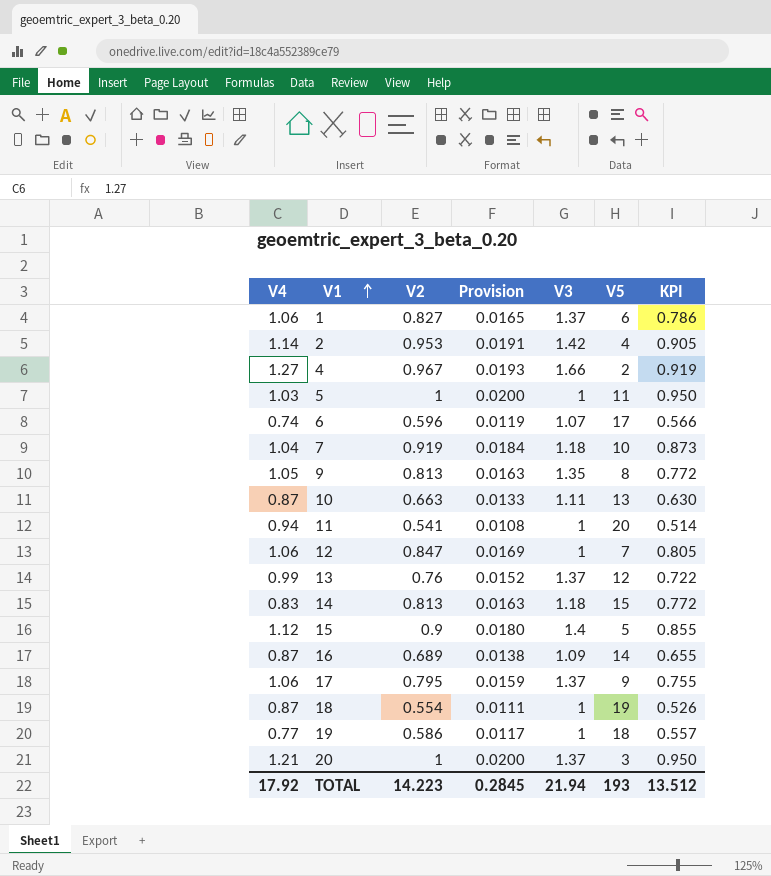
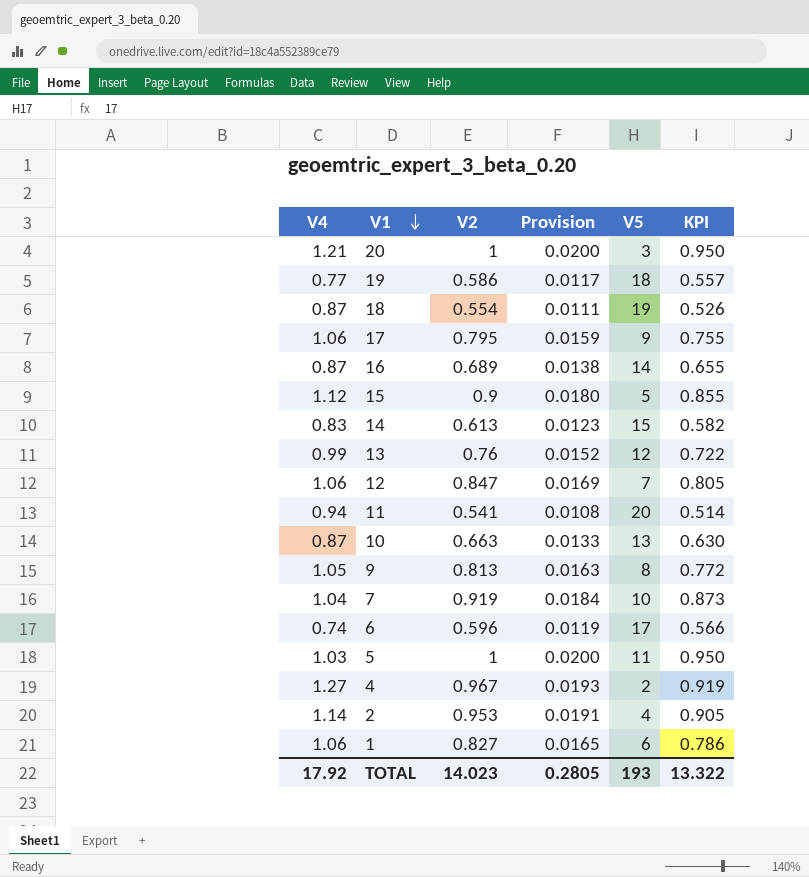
row order: V1 ascending -> V1 descending
column V3 | position: 5 -> none
14 | V2: 0.813 -> 0.613
14 | Provision: 0.0163 -> 0.0123
14 | KPI: 0.772 -> 0.582
TOTAL | V2: 14.223 -> 14.023
TOTAL | Provision: 0.2845 -> 0.2805
TOTAL | KPI: 13.512 -> 13.322

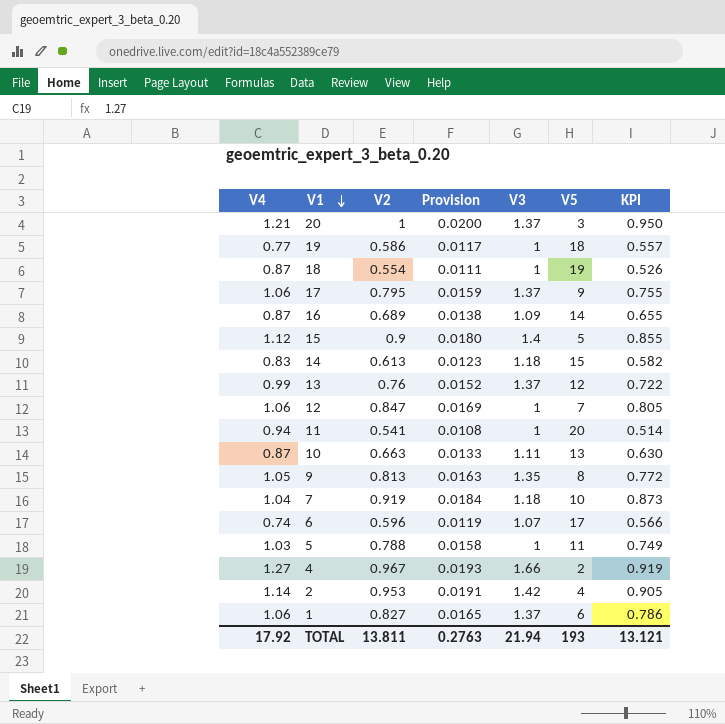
column V3 | position: none -> 5
5 | V2: 1 -> 0.788
5 | Provision: 0.0200 -> 0.0158
5 | KPI: 0.950 -> 0.749
TOTAL | V2: 14.023 -> 13.811
TOTAL | Provision: 0.2805 -> 0.2763
TOTAL | KPI: 13.322 -> 13.121

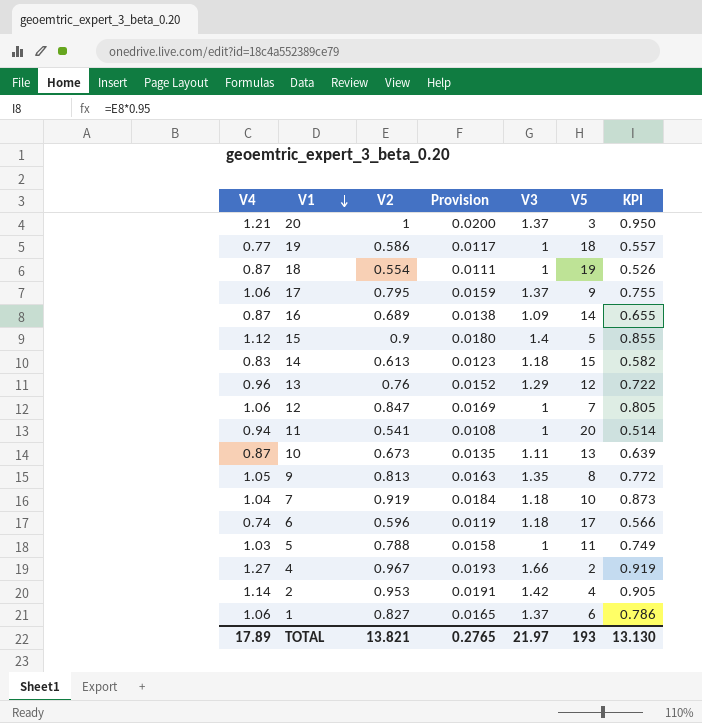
13 | V4: 0.99 -> 0.96
13 | V3: 1.37 -> 1.29
10 | V2: 0.663 -> 0.673
10 | Provision: 0.0133 -> 0.0135
10 | KPI: 0.630 -> 0.639
6 | V3: 1.07 -> 1.18
TOTAL | V4: 17.92 -> 17.89
TOTAL | V2: 13.811 -> 13.821
TOTAL | Provision: 0.2763 -> 0.2765
TOTAL | V3: 21.94 -> 21.97
TOTAL | KPI: 13.121 -> 13.130

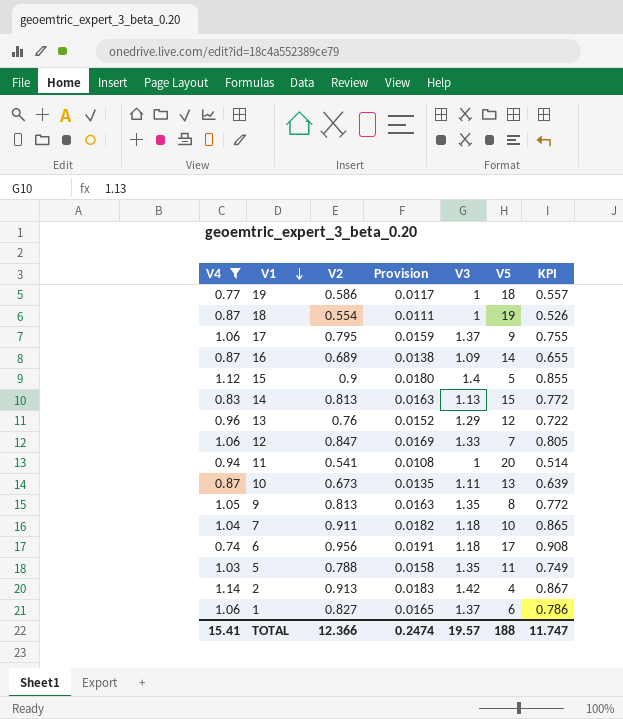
filter: none -> V4 <= 1.14
14 | V2: 0.613 -> 0.813
14 | Provision: 0.0123 -> 0.0163
14 | V3: 1.18 -> 1.13
14 | KPI: 0.582 -> 0.772
12 | V3: 1 -> 1.33
7 | V2: 0.919 -> 0.911
7 | Provision: 0.0184 -> 0.0182
7 | KPI: 0.873 -> 0.865
6 | V2: 0.596 -> 0.956
6 | Provision: 0.0119 -> 0.0191
6 | KPI: 0.566 -> 0.908
5 | V3: 1 -> 1.35
2 | V2: 0.953 -> 0.913
2 | Provision: 0.0191 -> 0.0183
2 | KPI: 0.905 -> 0.867
TOTAL | V4: 17.89 -> 15.41
TOTAL | V2: 13.821 -> 12.366
TOTAL | Provision: 0.2765 -> 0.2474
TOTAL | V3: 21.97 -> 19.57
TOTAL | V5: 193 -> 188
TOTAL | KPI: 13.130 -> 11.747

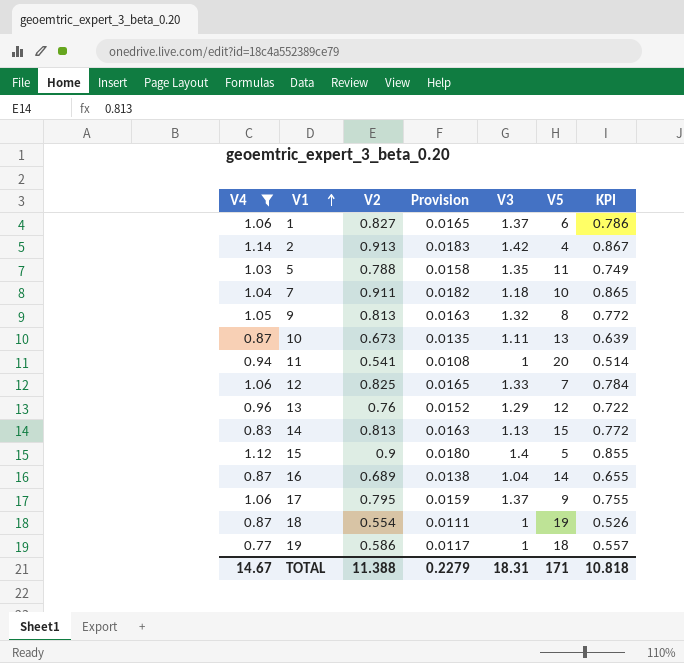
row order: V1 descending -> V1 ascending
row 6: 0.74 | 0.956 | 0.0191 | 1.18 | 17 | 0.908 -> none
9 | V3: 1.35 -> 1.32
12 | V2: 0.847 -> 0.825
12 | Provision: 0.0169 -> 0.0165
12 | KPI: 0.805 -> 0.784
16 | V3: 1.09 -> 1.04
TOTAL | V4: 15.41 -> 14.67
TOTAL | V2: 12.366 -> 11.388
TOTAL | Provision: 0.2474 -> 0.2279
TOTAL | V3: 19.57 -> 18.31
TOTAL | V5: 188 -> 171
TOTAL | KPI: 11.747 -> 10.818

